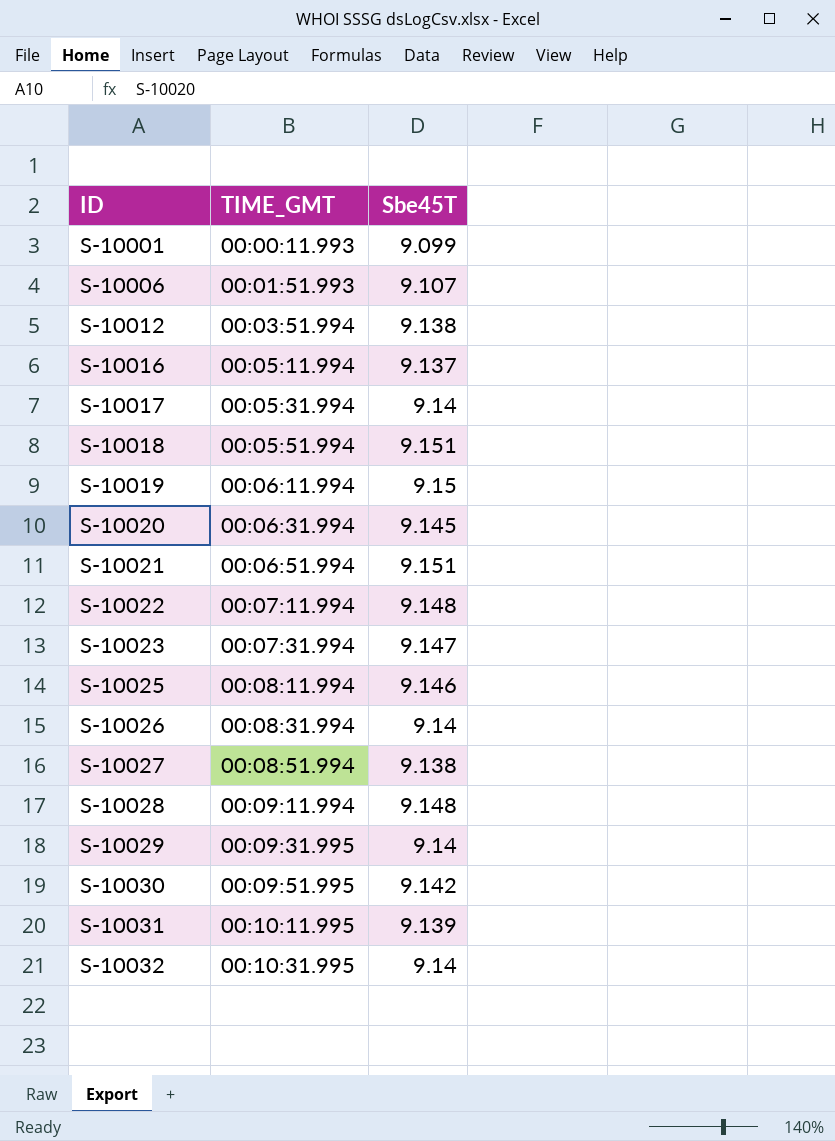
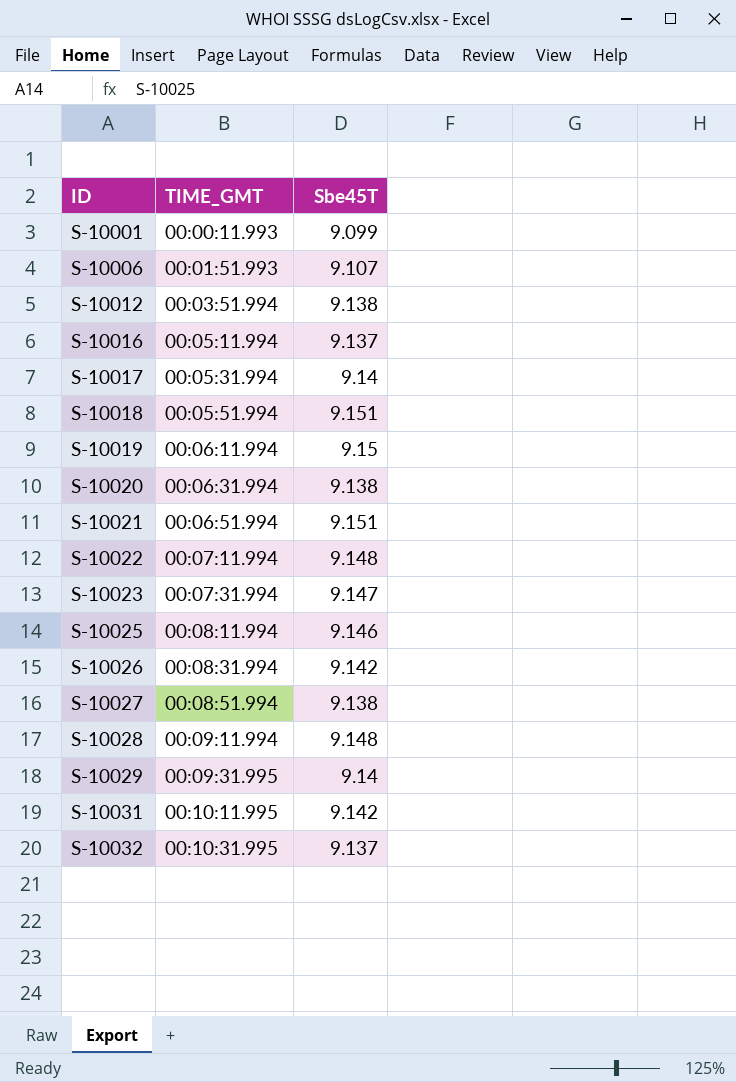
row S-10030: 00:09:51.995 | 9.142 -> none
S-10020 | Sbe45T: 9.145 -> 9.138
S-10026 | Sbe45T: 9.14 -> 9.142
S-10031 | Sbe45T: 9.139 -> 9.142
S-10032 | Sbe45T: 9.14 -> 9.137

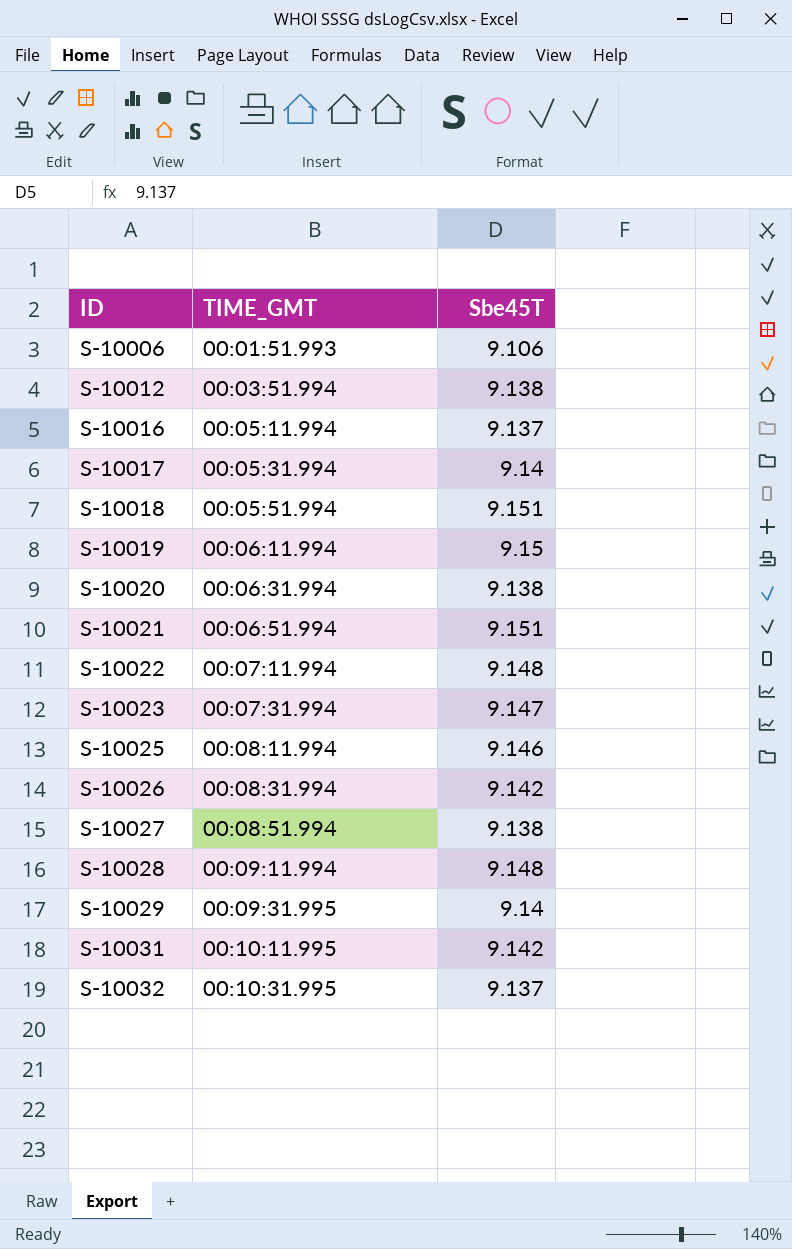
row S-10001: 00:00:11.993 | 9.099 -> none
S-10006 | Sbe45T: 9.107 -> 9.106

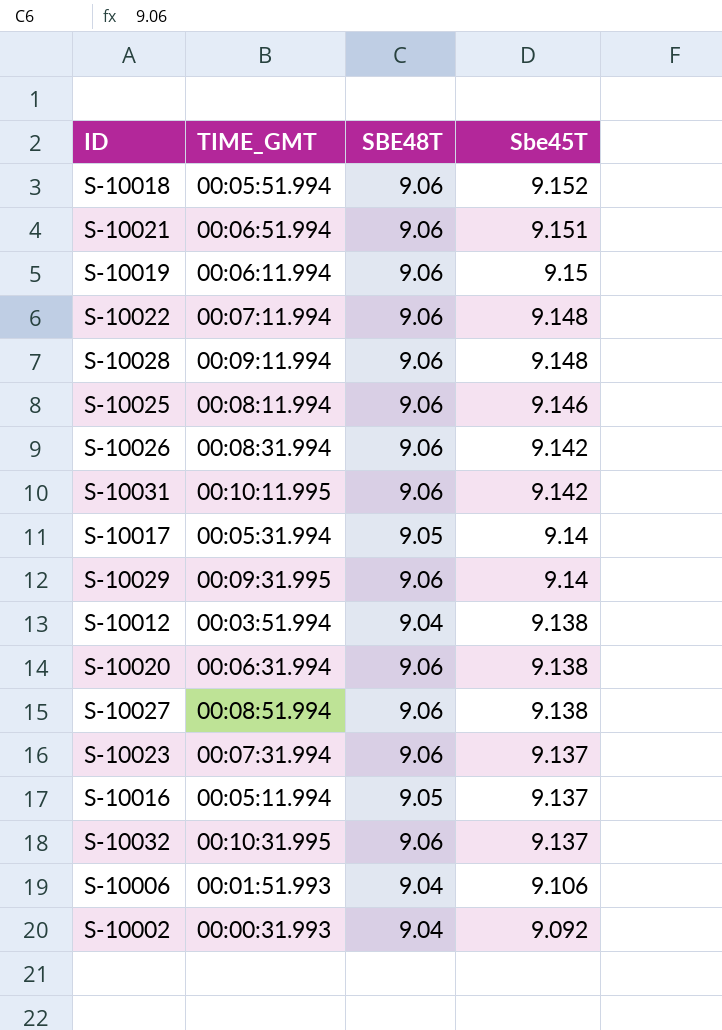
row order: ID ascending -> Sbe45T descending
column SBE48T | position: none -> 3
S-10018 | Sbe45T: 9.151 -> 9.152
S-10023 | Sbe45T: 9.147 -> 9.137
row S-10002: none -> 00:00:31.993 | 9.04 | 9.092

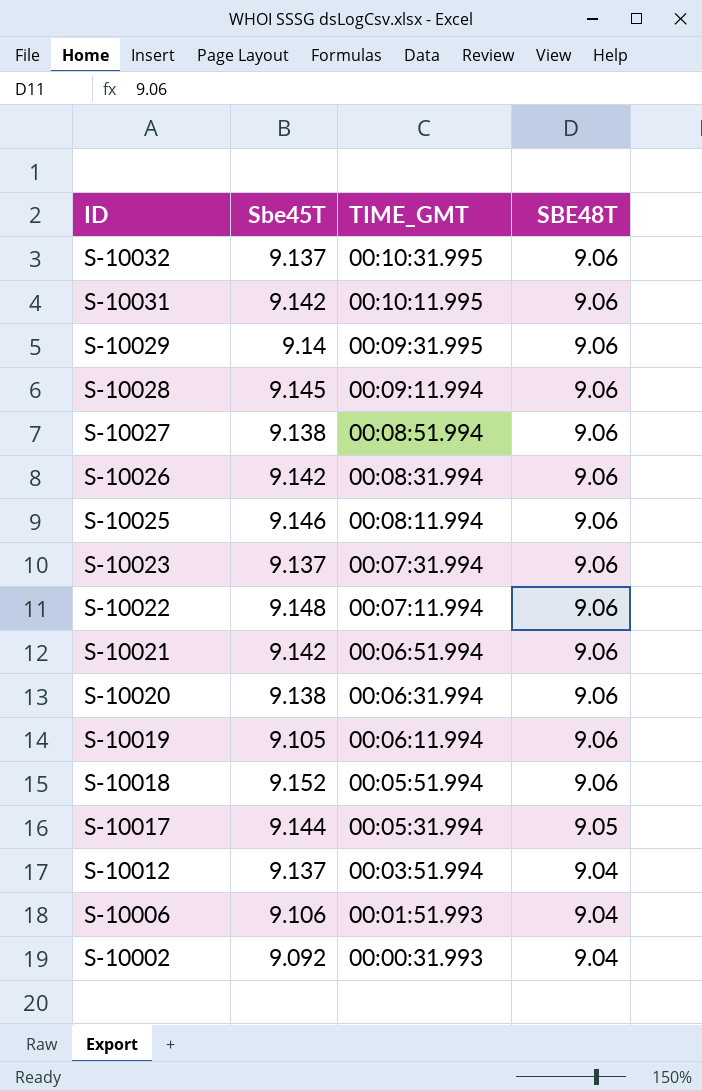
row order: Sbe45T descending -> ID descending
column Sbe45T | position: 4 -> 2
row S-10016: 00:05:11.994 | 9.05 | 9.137 -> none
S-10028 | Sbe45T: 9.148 -> 9.145
S-10021 | Sbe45T: 9.151 -> 9.142
S-10019 | Sbe45T: 9.15 -> 9.105
S-10017 | Sbe45T: 9.14 -> 9.144
S-10012 | Sbe45T: 9.138 -> 9.137

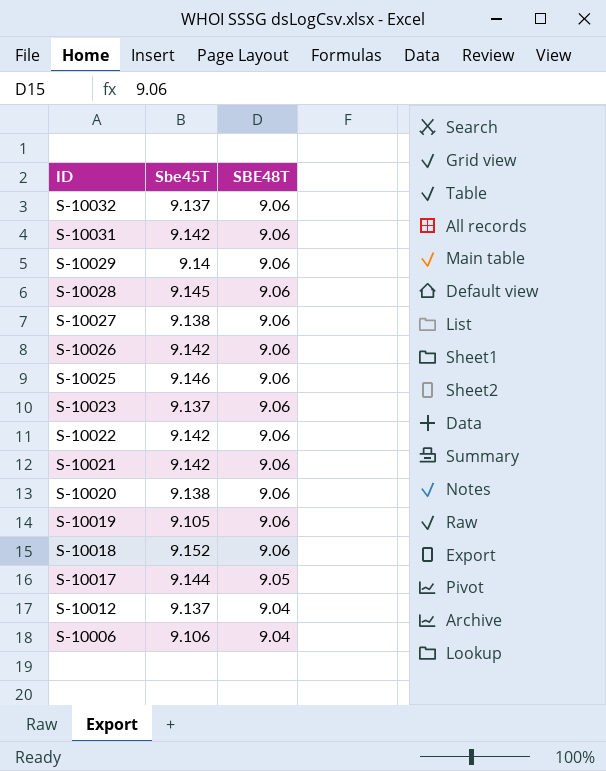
column TIME_GMT | position: 3 -> none
row S-10002: 9.092 | 00:00:31.993 | 9.04 -> none
S-10022 | Sbe45T: 9.148 -> 9.142

